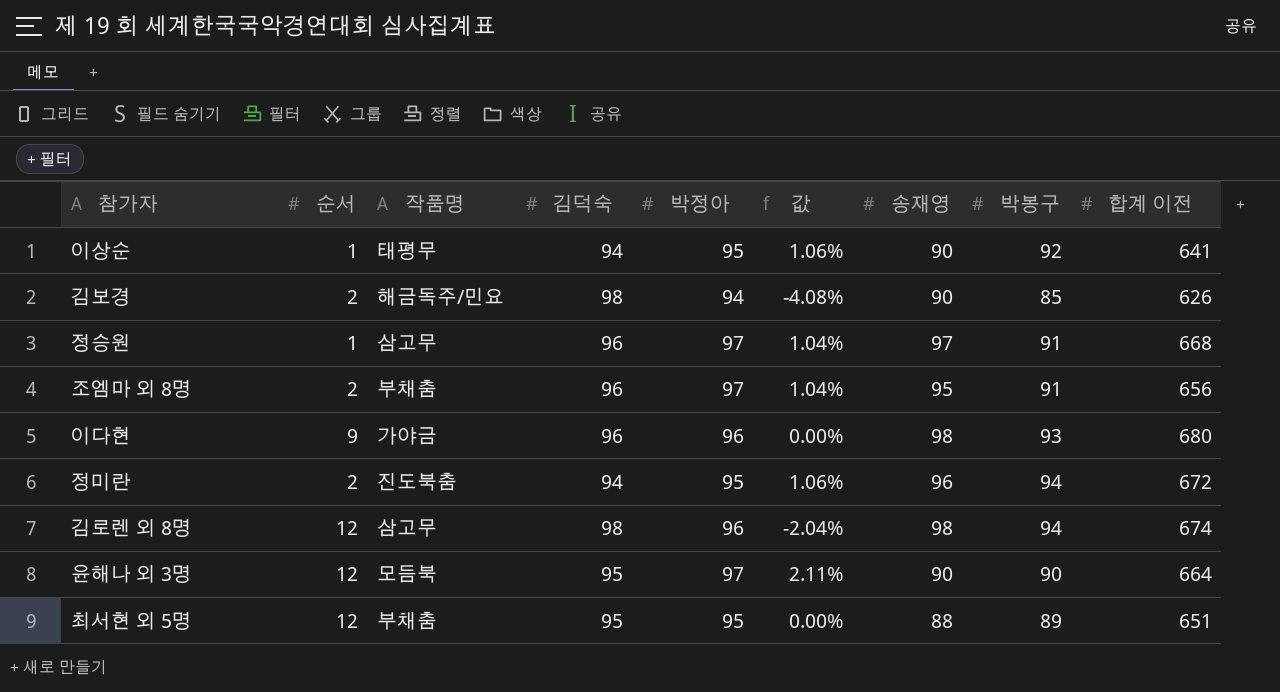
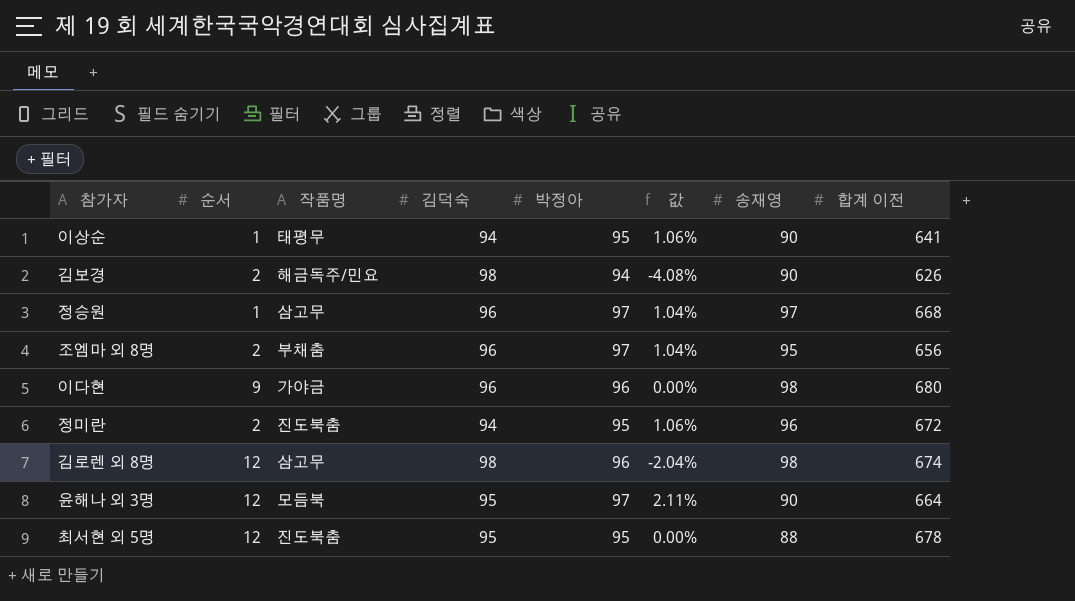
column 박봉구 | position: 8 -> none
최서현 외 5명 | 작품명: 부채춤 -> 진도북춤
최서현 외 5명 | 합계 이전: 651 -> 678

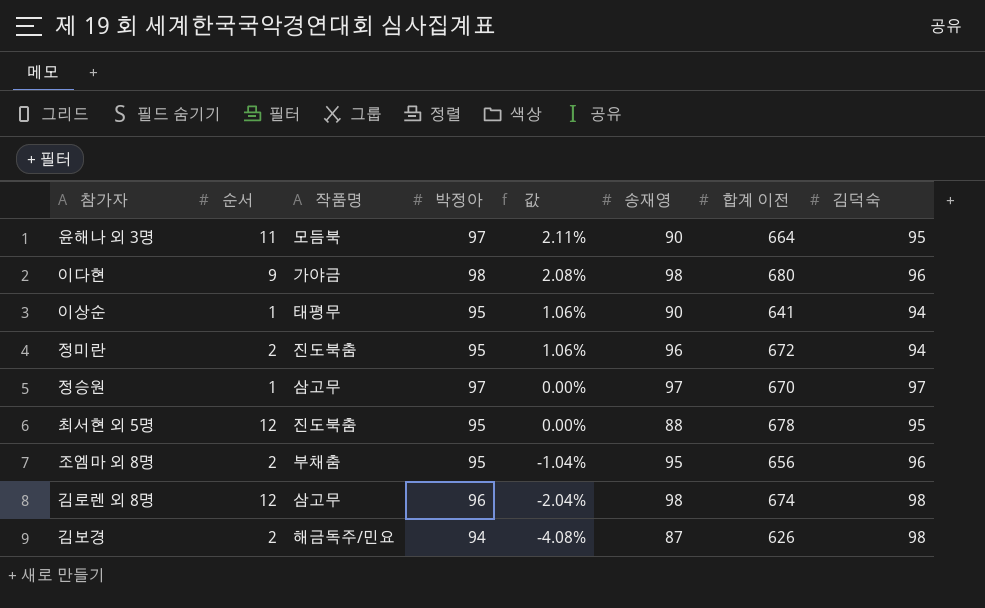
row order: none -> 값 descending
column 김덕숙 | position: 4 -> 8
윤해나 외 3명 | 순서: 12 -> 11
이다현 | 박정아: 96 -> 98
이다현 | 값: 0.00% -> 2.08%
정승원 | 값: 1.04% -> 0.00%
정승원 | 합계 이전: 668 -> 670
정승원 | 김덕숙: 96 -> 97
조엠마 외 8명 | 박정아: 97 -> 95
조엠마 외 8명 | 값: 1.04% -> -1.04%
김보경 | 송재영: 90 -> 87

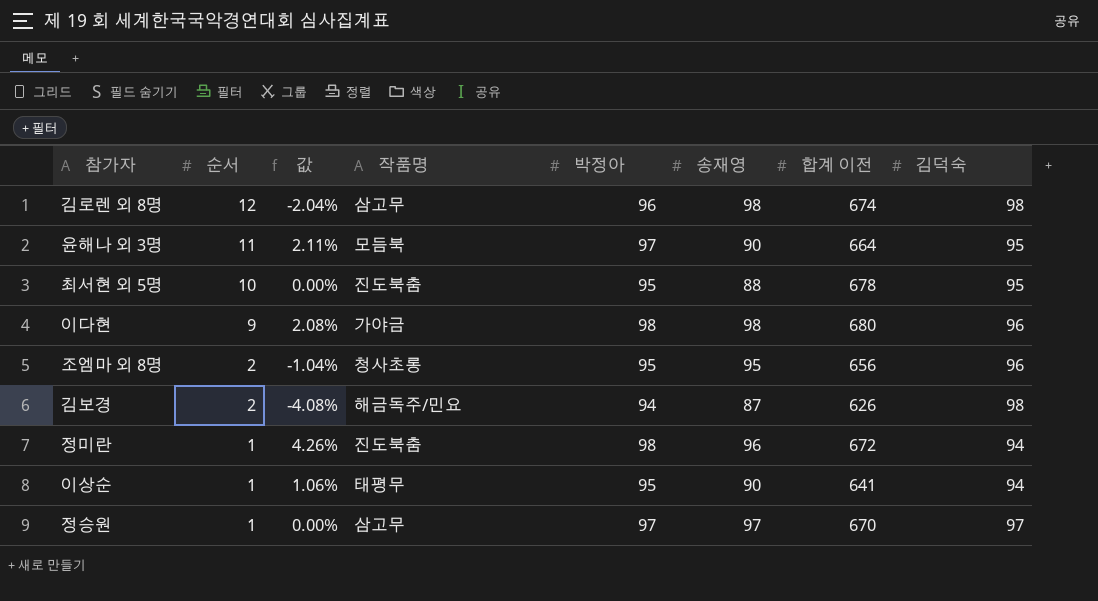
row order: 값 descending -> 순서 descending
column 값 | position: 5 -> 3
최서현 외 5명 | 순서: 12 -> 10
조엠마 외 8명 | 작품명: 부채춤 -> 청사초롱
정미란 | 순서: 2 -> 1
정미란 | 값: 1.06% -> 4.26%
정미란 | 박정아: 95 -> 98

